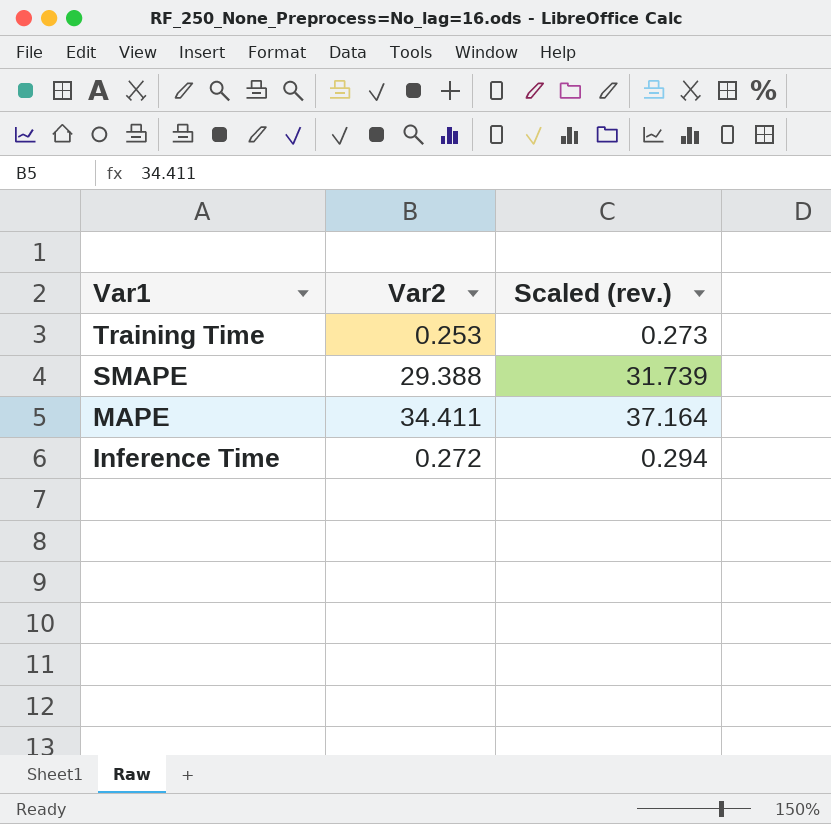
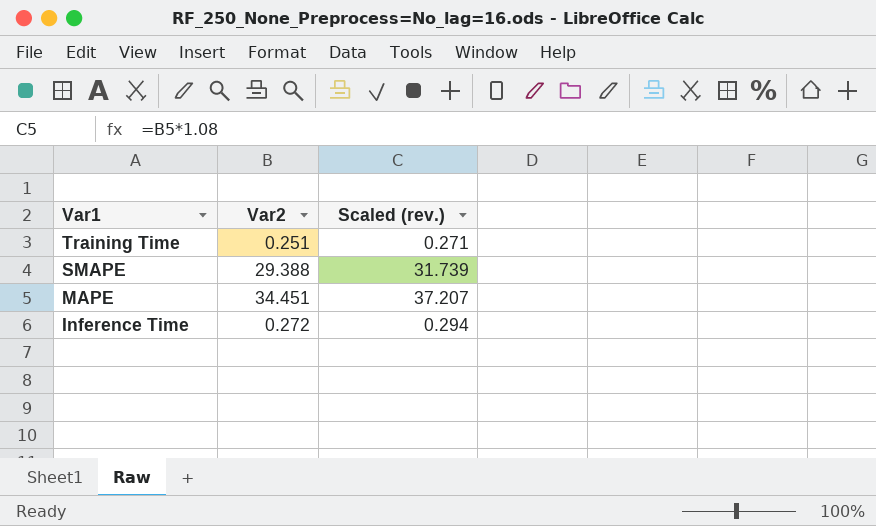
Training Time | Var2: 0.253 -> 0.251
Training Time | Scaled (rev.): 0.273 -> 0.271
MAPE | Var2: 34.411 -> 34.451
MAPE | Scaled (rev.): 37.164 -> 37.207

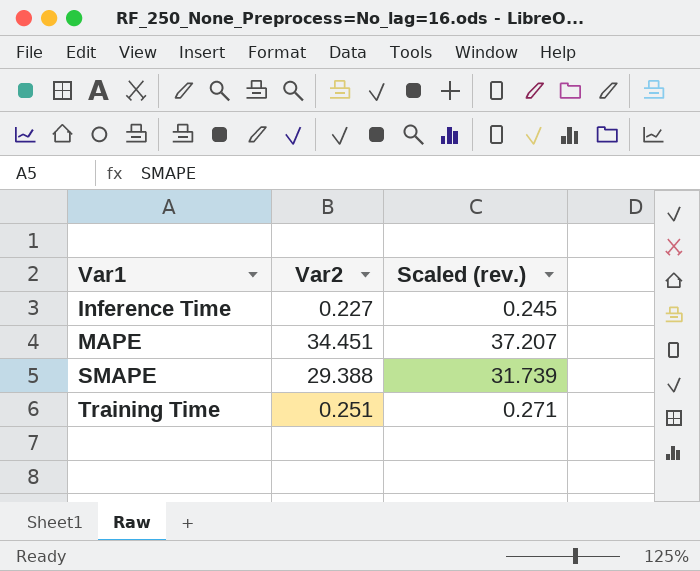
row order: Var1 descending -> Var1 ascending
Inference Time | Var2: 0.272 -> 0.227
Inference Time | Scaled (rev.): 0.294 -> 0.245

